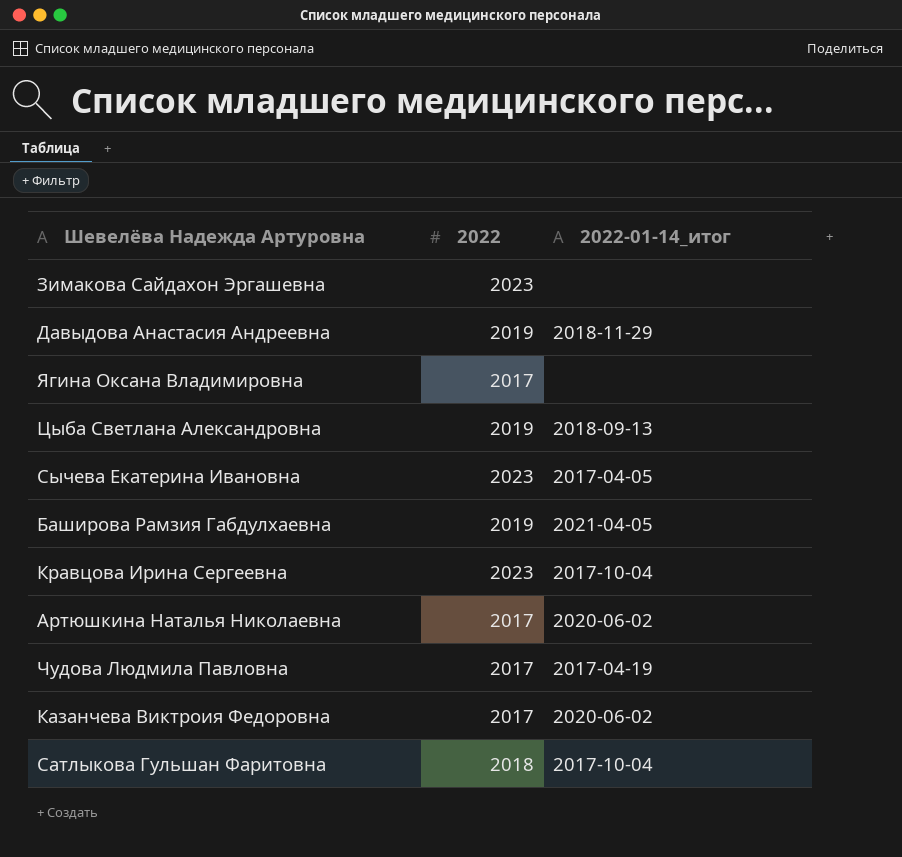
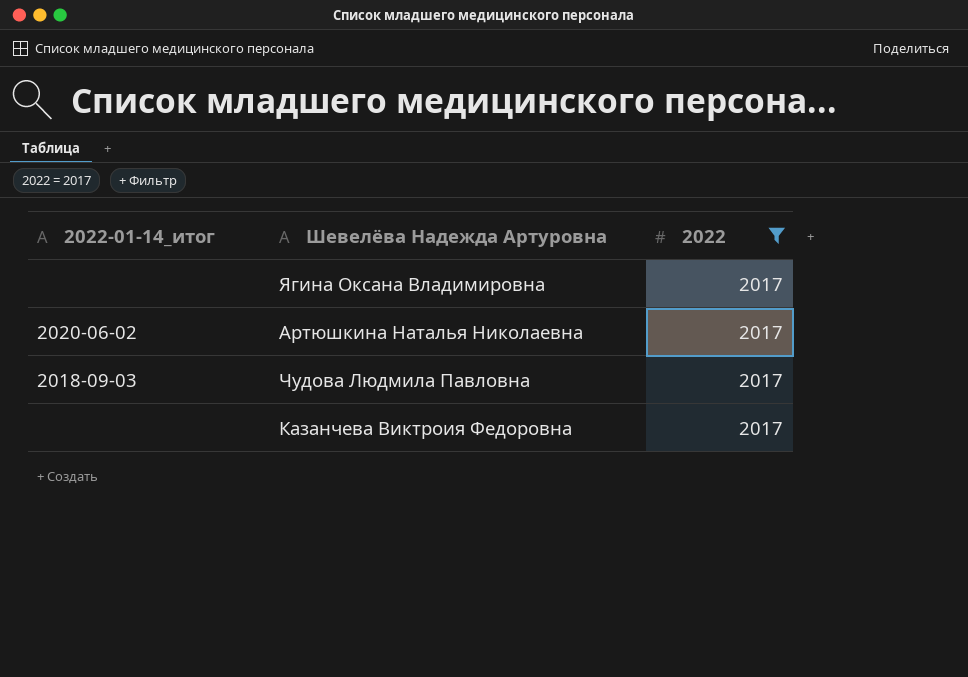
filter: none -> 2022 = 2017
column 2022-01-14_итог | position: 3 -> 1
Чудова Людмила Павловна | 2022-01-14_итог: 2017-04-19 -> 2018-09-03
Казанчева Виктроия Федоровна | 2022-01-14_итог: 2020-06-02 -> none

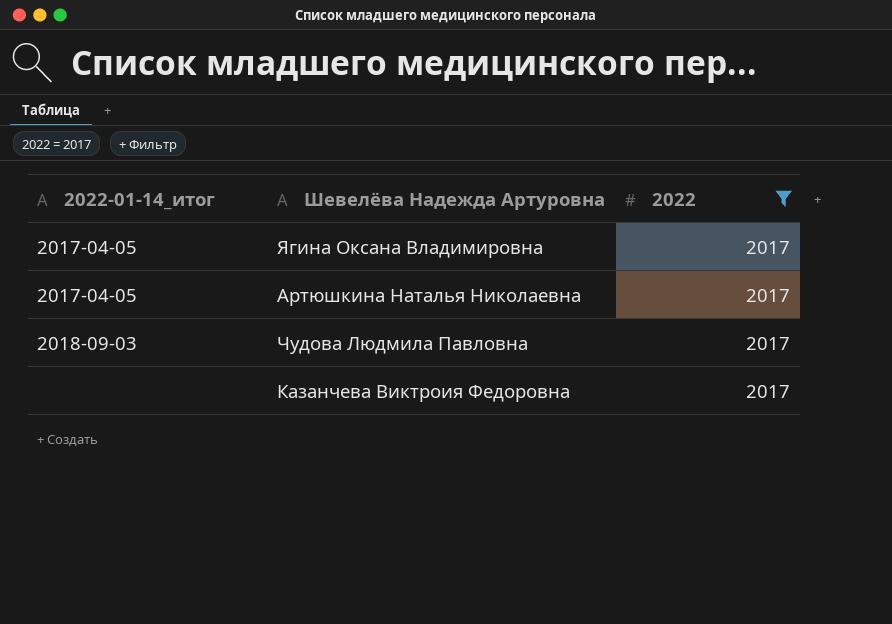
Ягина Оксана Владимировна | 2022-01-14_итог: none -> 2017-04-05
Артюшкина Наталья Николаевна | 2022-01-14_итог: 2020-06-02 -> 2017-04-05

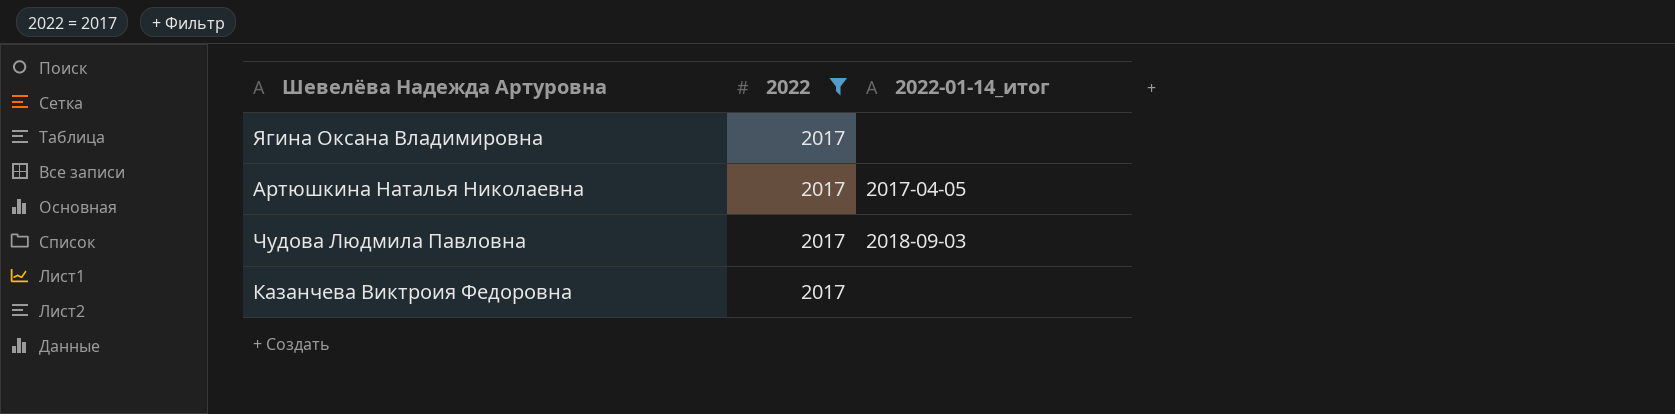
column 2022-01-14_итог | position: 1 -> 3
Ягина Оксана Владимировна | 2022-01-14_итог: 2017-04-05 -> none

